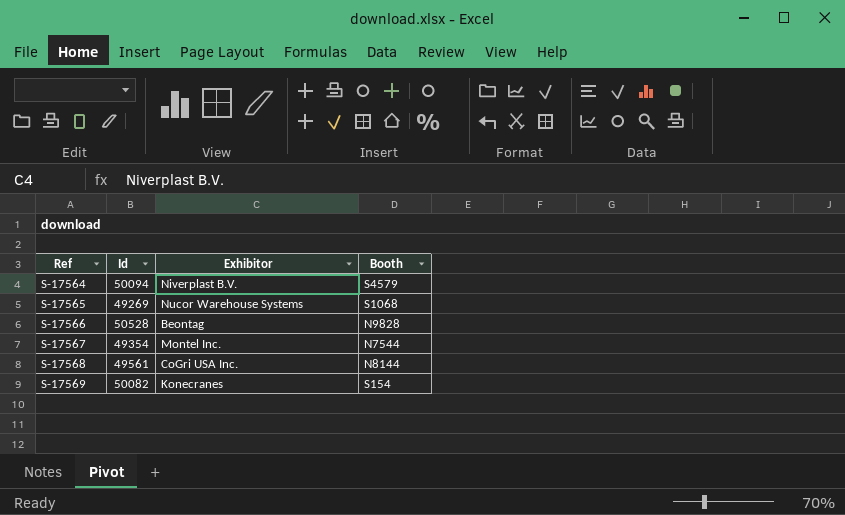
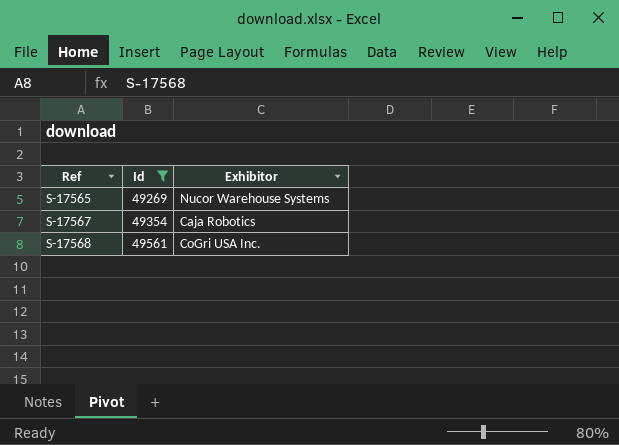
filter: none -> Id <= 49561
column Booth | position: 4 -> none
S-17567 | Exhibitor: Montel Inc. -> Caja Robotics

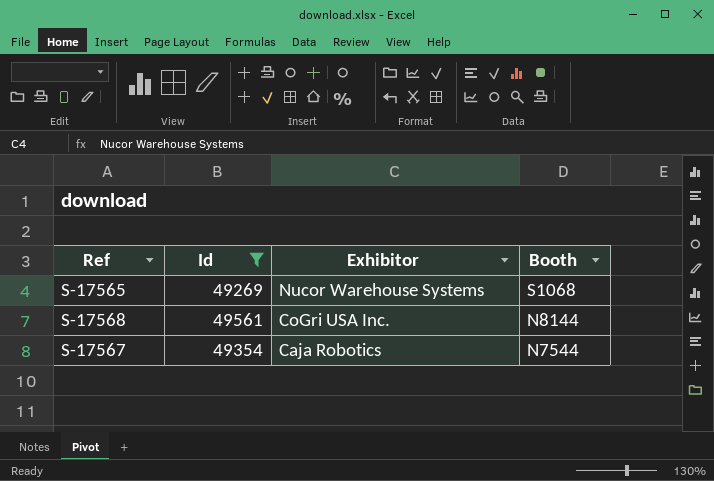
row order: Ref ascending -> Exhibitor descending
column Booth | position: none -> 4

